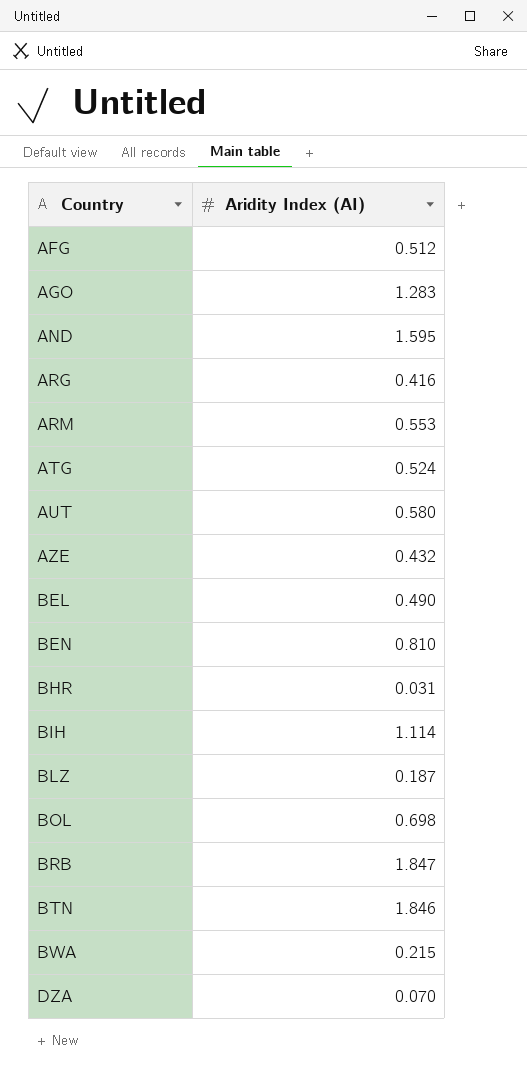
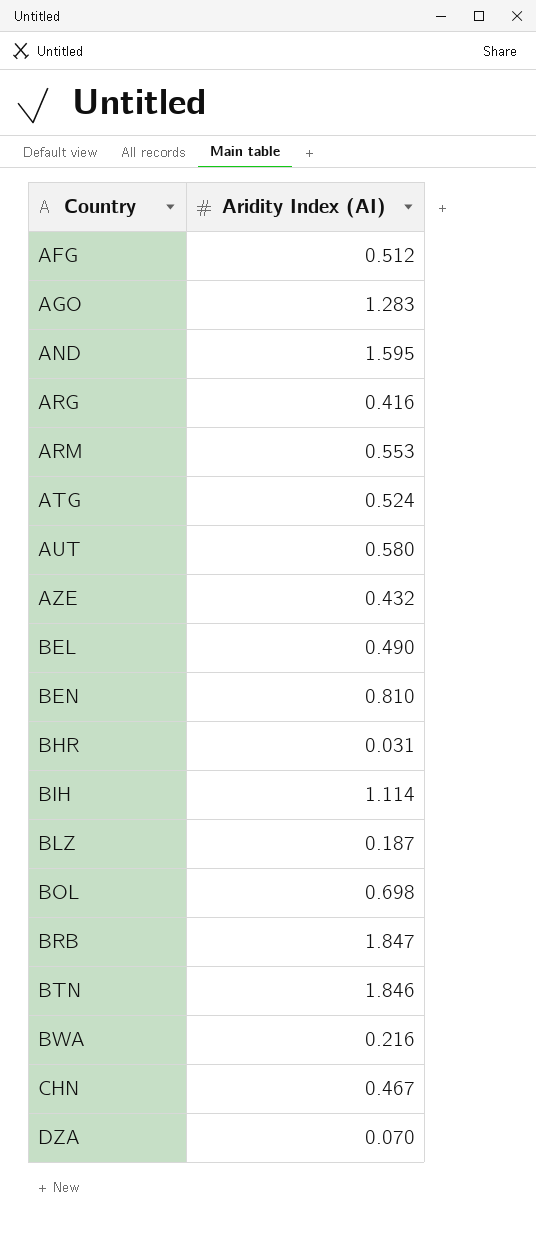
BWA | Aridity Index (AI): 0.215 -> 0.216
row CHN: none -> 0.467

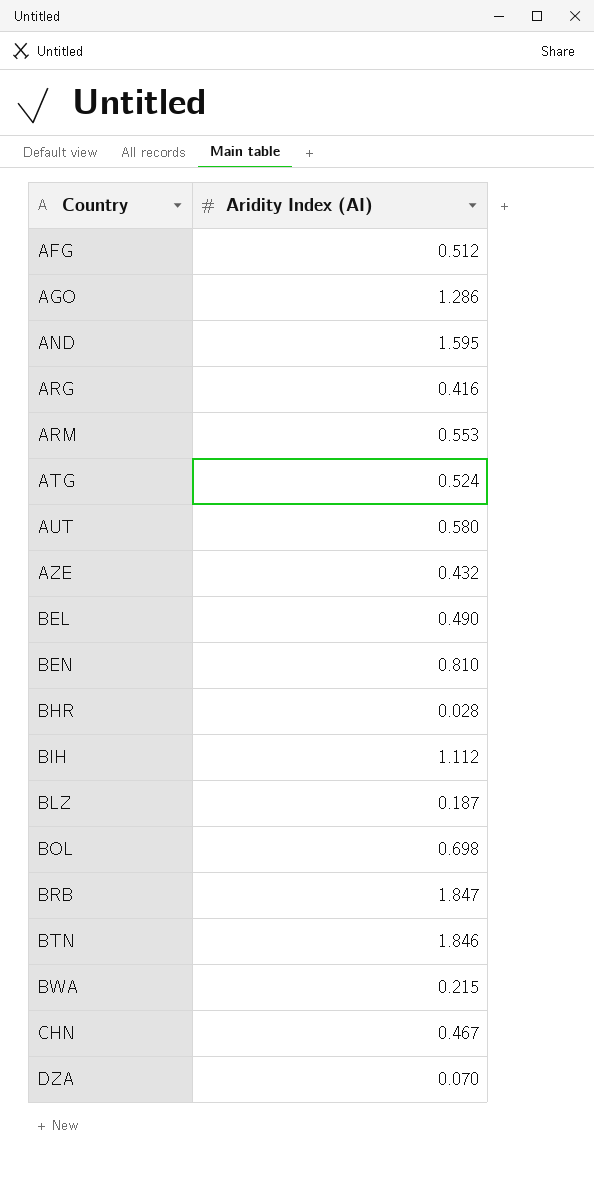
AGO | Aridity Index (AI): 1.283 -> 1.286
BHR | Aridity Index (AI): 0.031 -> 0.028
BIH | Aridity Index (AI): 1.114 -> 1.112
BWA | Aridity Index (AI): 0.216 -> 0.215

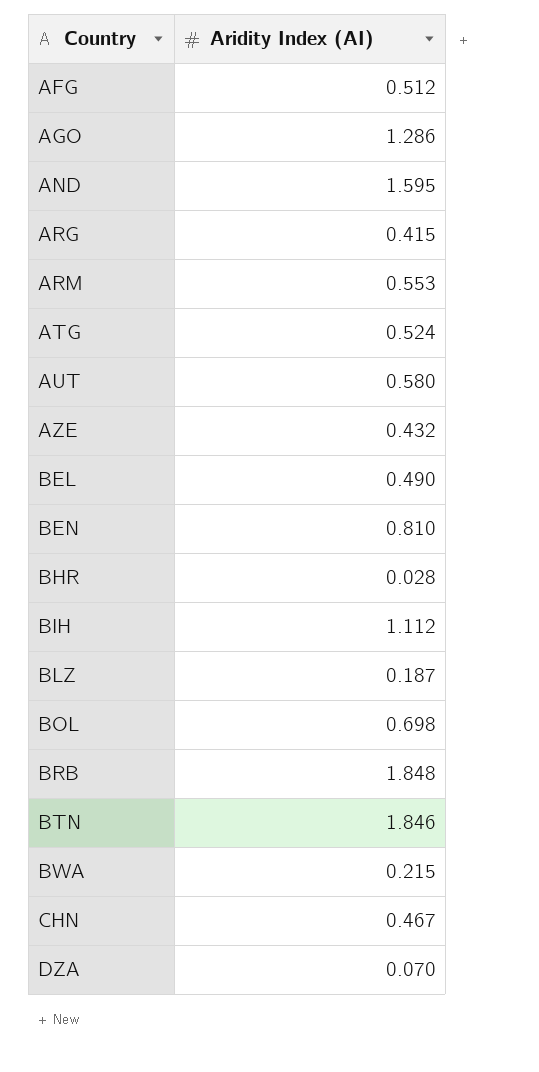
ARG | Aridity Index (AI): 0.416 -> 0.415
BRB | Aridity Index (AI): 1.847 -> 1.848

